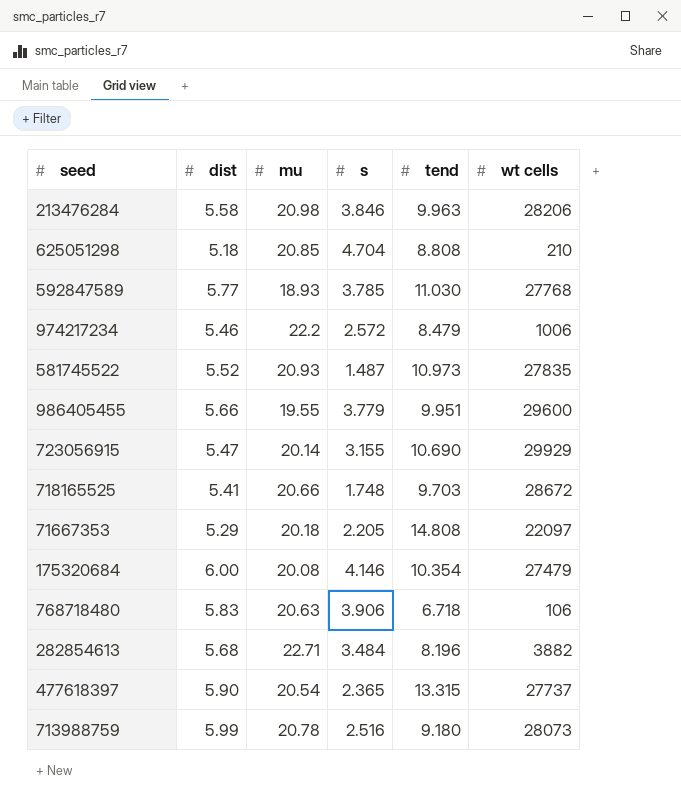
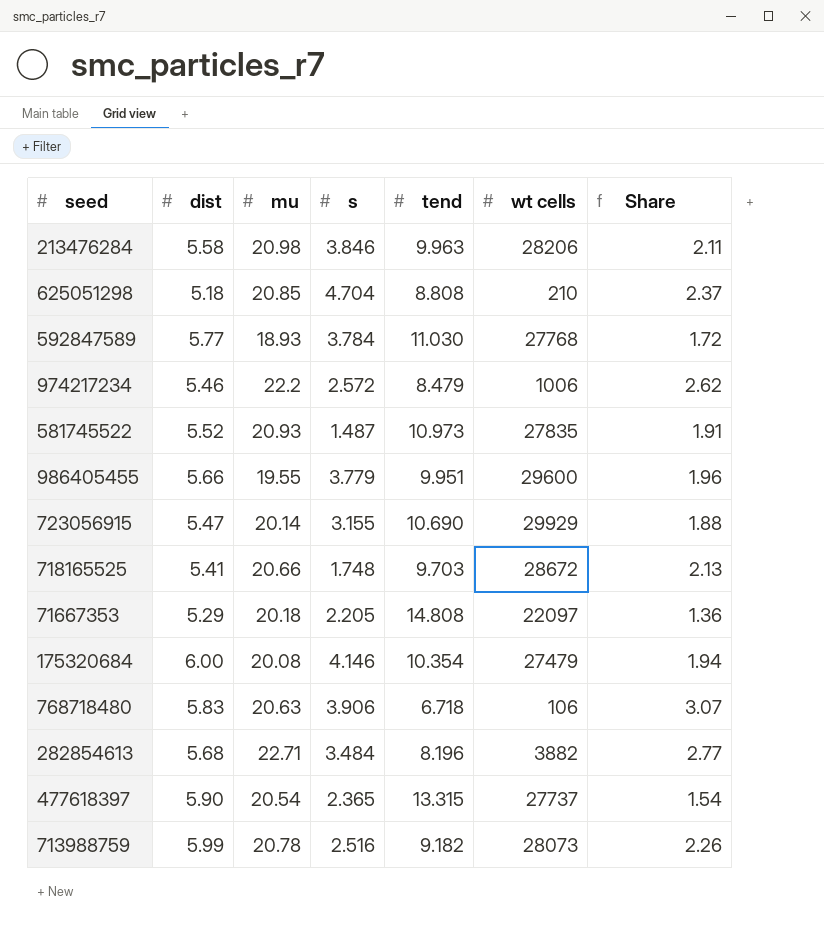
column Share | formula: none -> [mu] / [tend]
592847589 | s: 3.785 -> 3.784
713988759 | tend: 9.180 -> 9.182

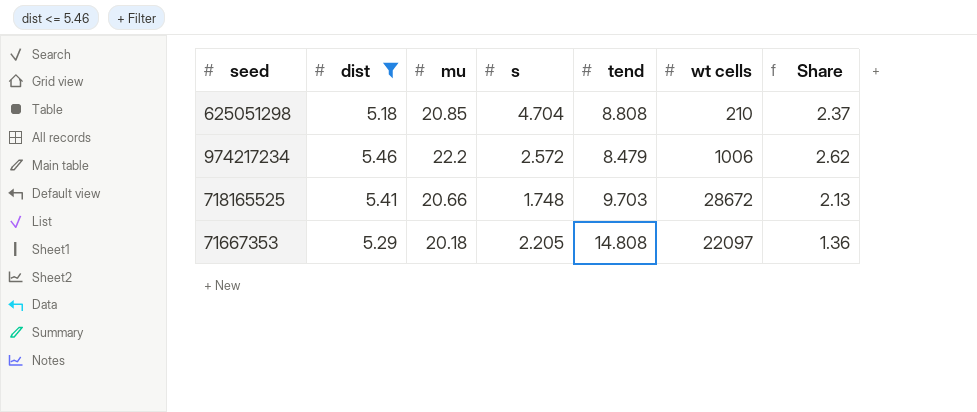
filter: none -> dist <= 5.46

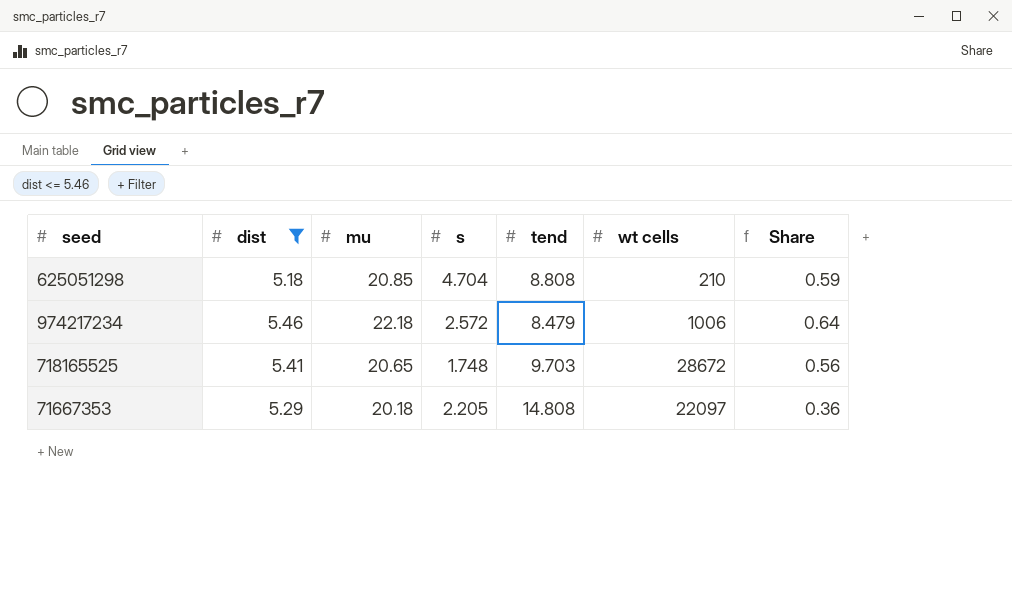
column Share | formula: [mu] / [tend] -> [dist] / [tend]
974217234 | mu: 22.2 -> 22.18
718165525 | mu: 20.66 -> 20.65

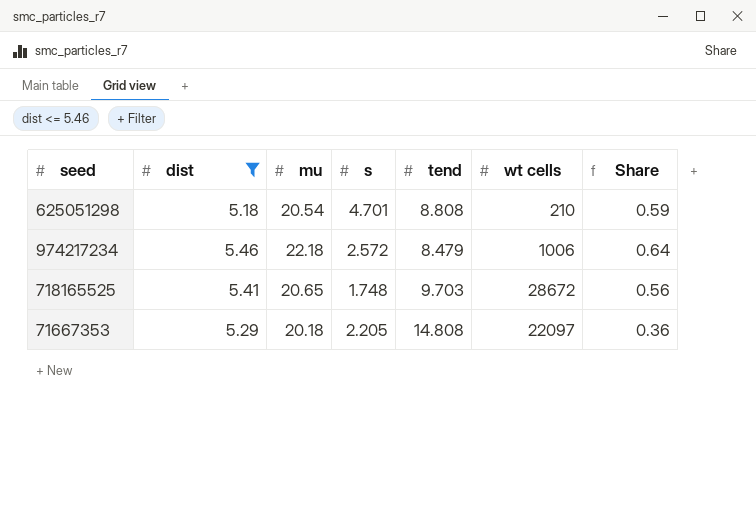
625051298 | mu: 20.85 -> 20.54
625051298 | s: 4.704 -> 4.701

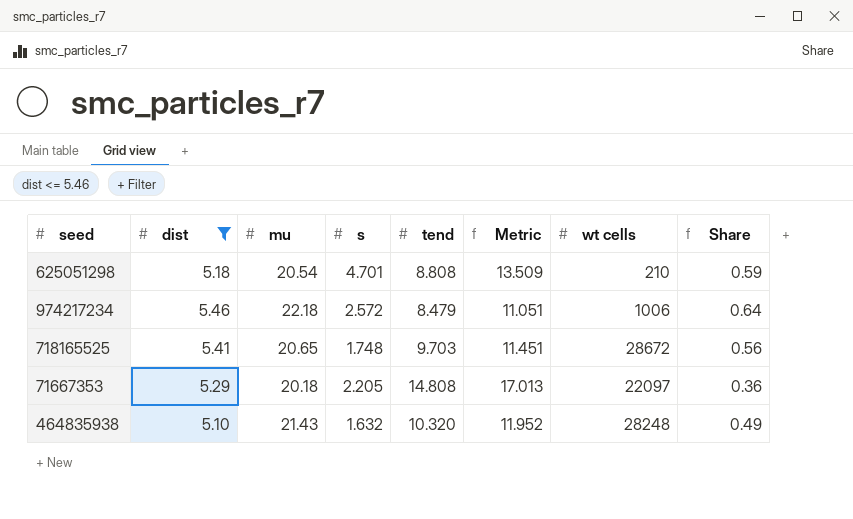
column Metric | formula: none -> [s] + [tend]
row 464835938: none -> 5.10 | 21.43 | 1.632 | 10.320 | 11.952 | 28248 | 0.49

